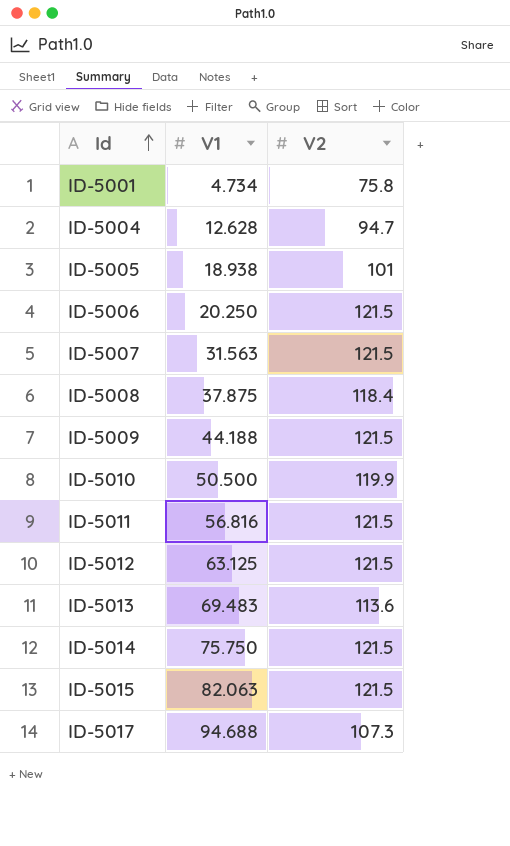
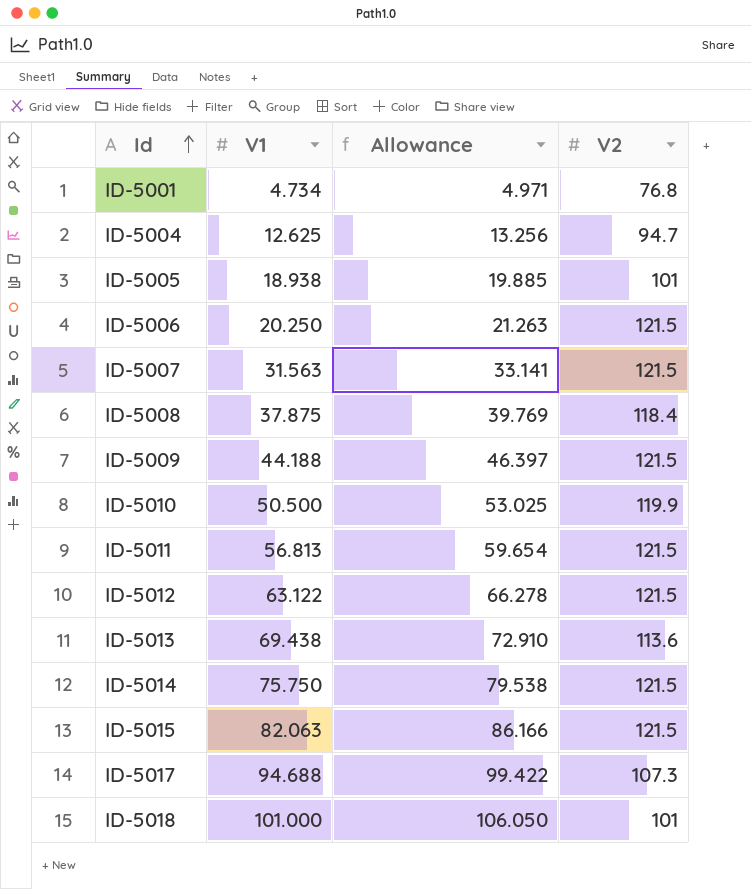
column Allowance | formula: none -> [V1] * 1.05
ID-5001 | V2: 75.8 -> 76.8
ID-5004 | V1: 12.628 -> 12.625
ID-5011 | V1: 56.816 -> 56.813
ID-5012 | V1: 63.125 -> 63.122
ID-5013 | V1: 69.483 -> 69.438
row ID-5018: none -> 101.000 | 106.050 | 101

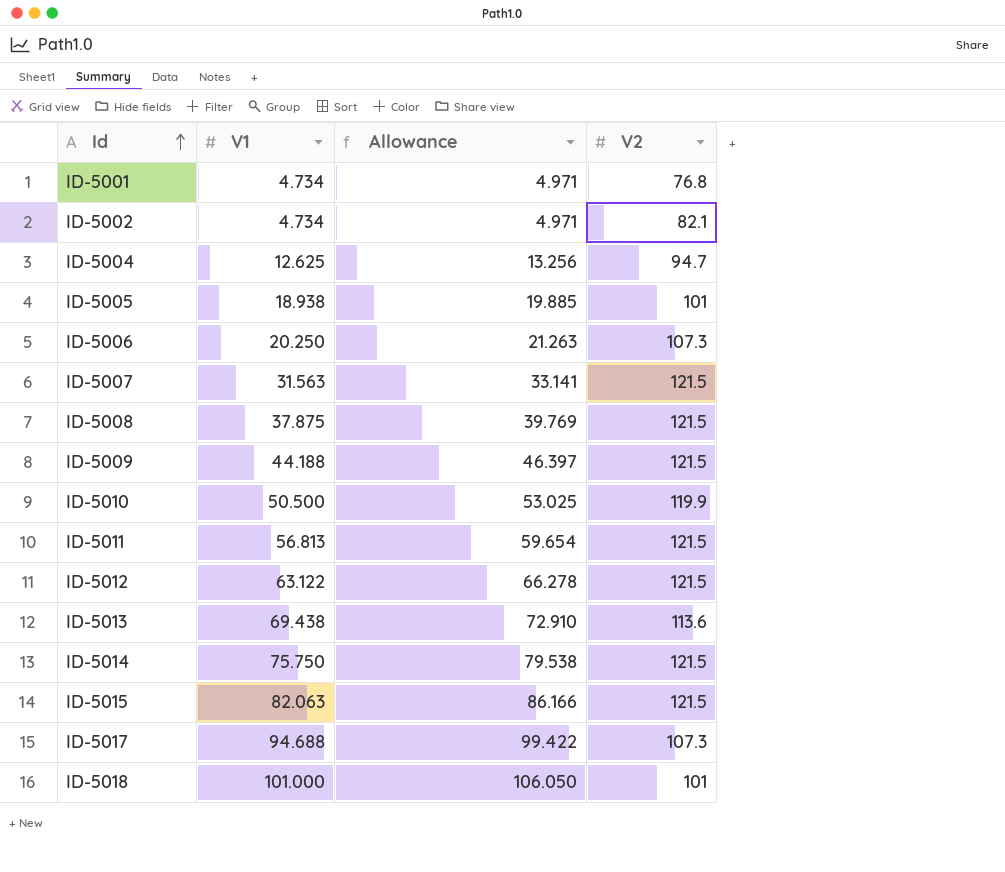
row ID-5002: none -> 4.734 | 4.971 | 82.1
ID-5006 | V2: 121.5 -> 107.3
ID-5008 | V2: 118.4 -> 121.5

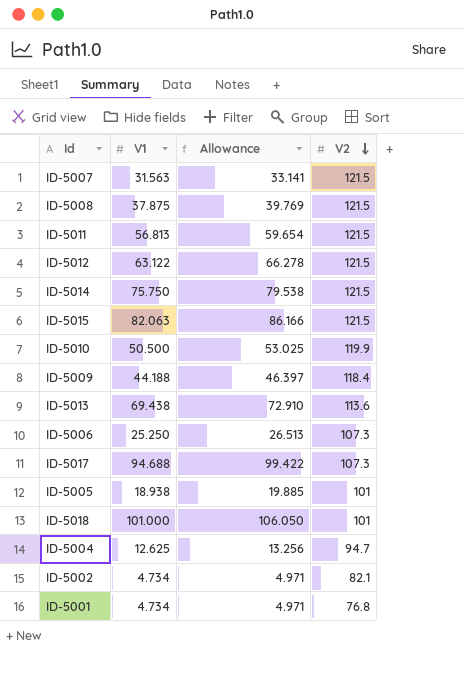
row order: Id ascending -> V2 descending
ID-5009 | V2: 121.5 -> 118.4
ID-5006 | V1: 20.250 -> 25.250
ID-5006 | Allowance: 21.263 -> 26.513

